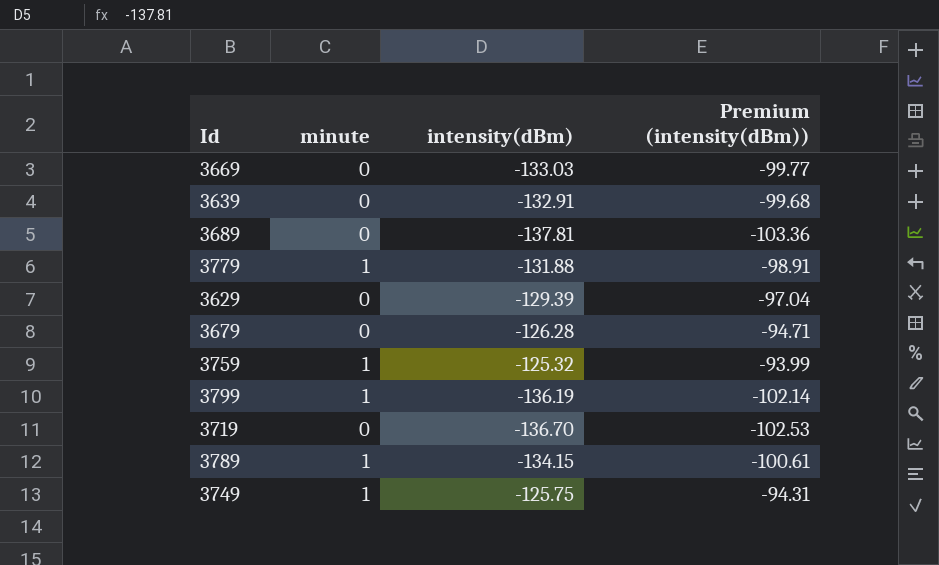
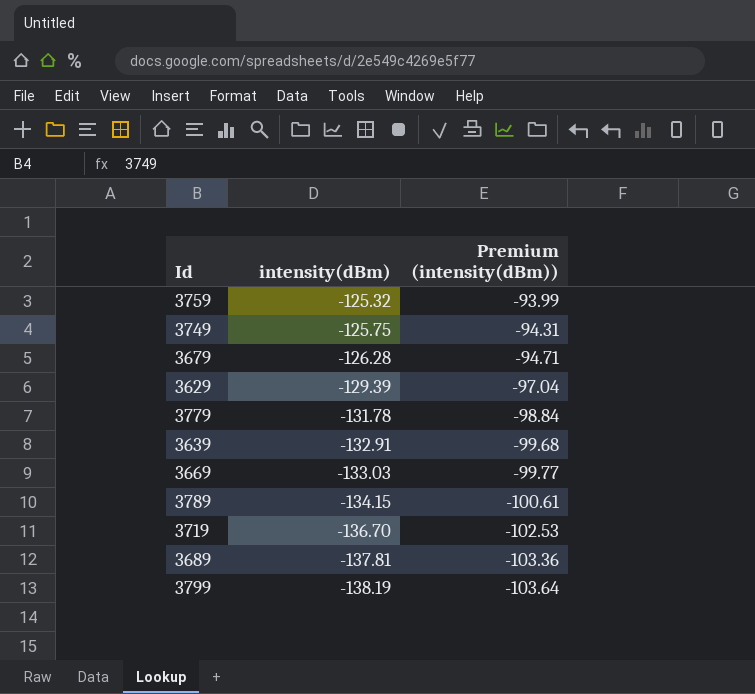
row order: none -> intensity(dBm) descending
column minute | position: 2 -> none
3779 | intensity(dBm): -131.88 -> -131.78
3779 | Premium (intensity(dBm)): -98.91 -> -98.84
3799 | intensity(dBm): -136.19 -> -138.19
3799 | Premium (intensity(dBm)): -102.14 -> -103.64

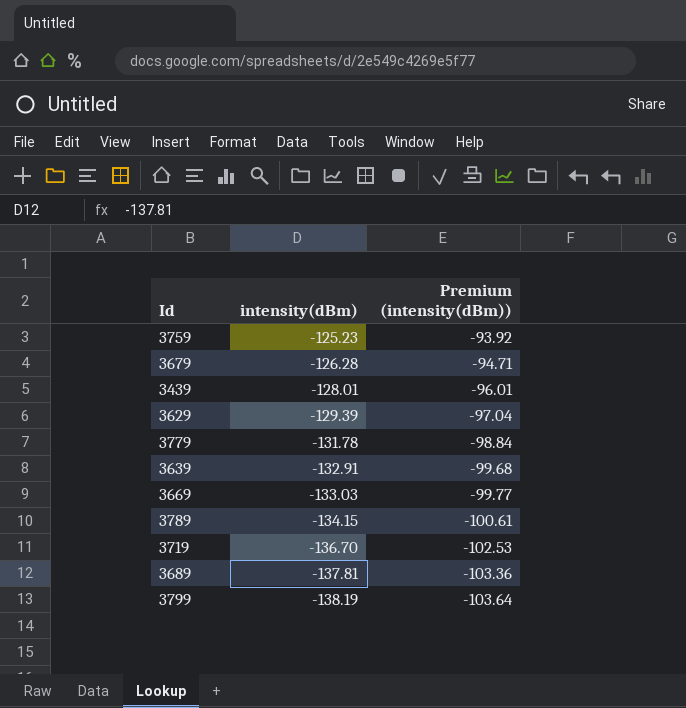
row 3749: -125.75 | -94.31 -> none
3759 | intensity(dBm): -125.32 -> -125.23
3759 | Premium (intensity(dBm)): -93.99 -> -93.92
row 3439: none -> -128.01 | -96.01

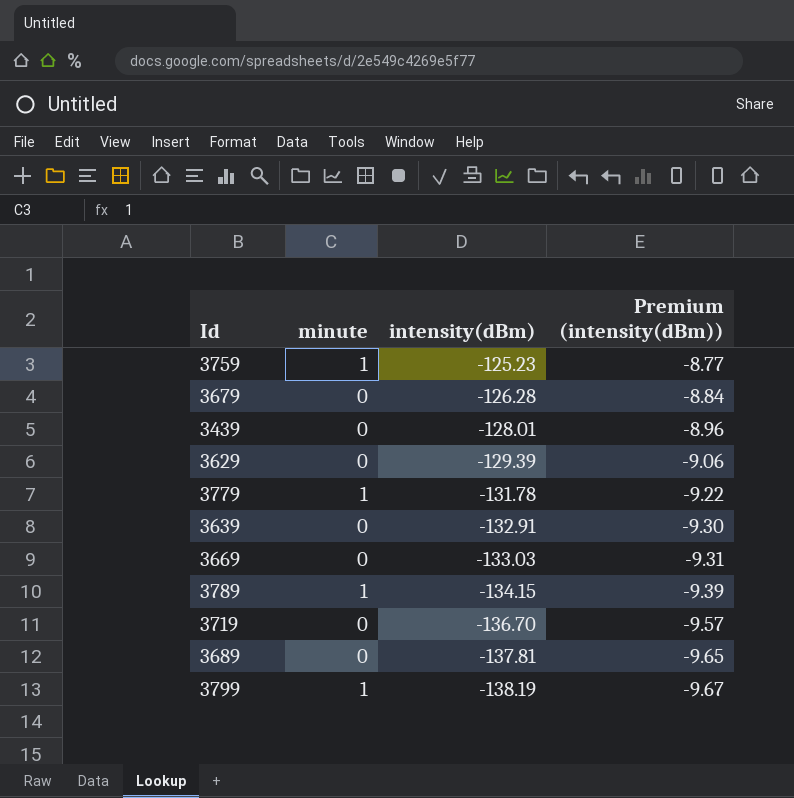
column minute | position: none -> 2
column Premium (intensity(dBm)) | formula: [intensity(dBm)] * 0.75 -> [intensity(dBm)] * 0.07

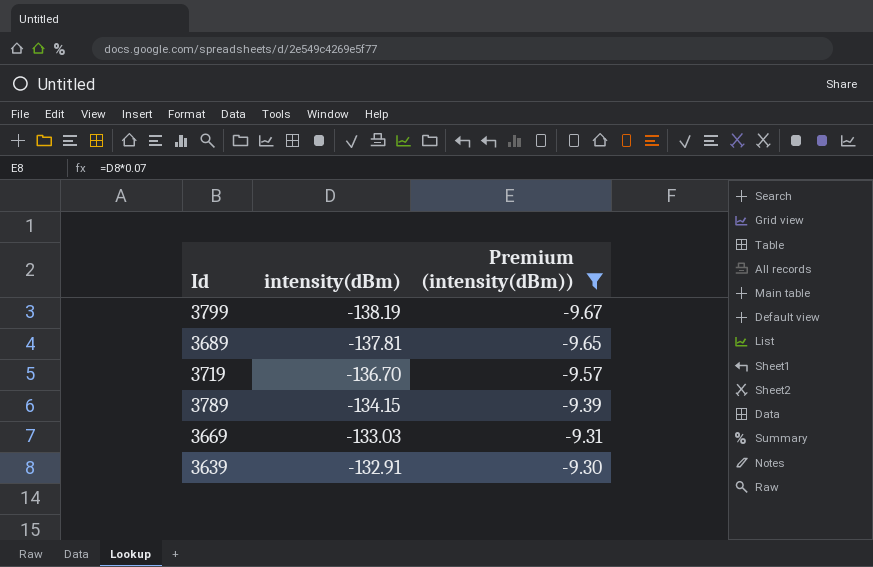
filter: none -> Premium (intensity(dBm)) <= -9.30
row order: intensity(dBm) descending -> intensity(dBm) ascending
column minute | position: 2 -> none

